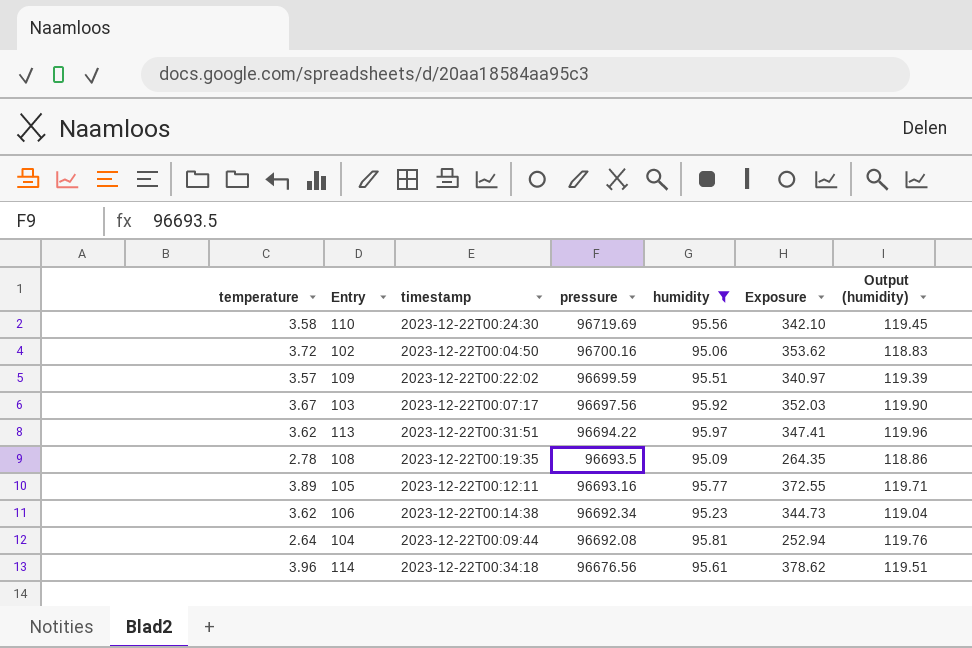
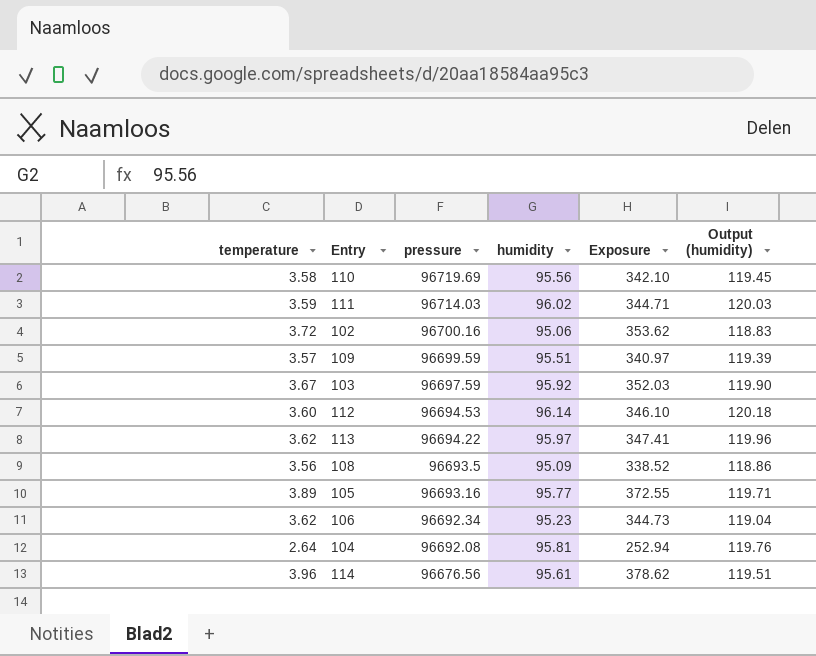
filter: humidity <= 95.97 -> none
column timestamp | position: 3 -> none
103 | pressure: 96697.56 -> 96697.59
108 | temperature: 2.78 -> 3.56
108 | Exposure: 264.35 -> 338.52

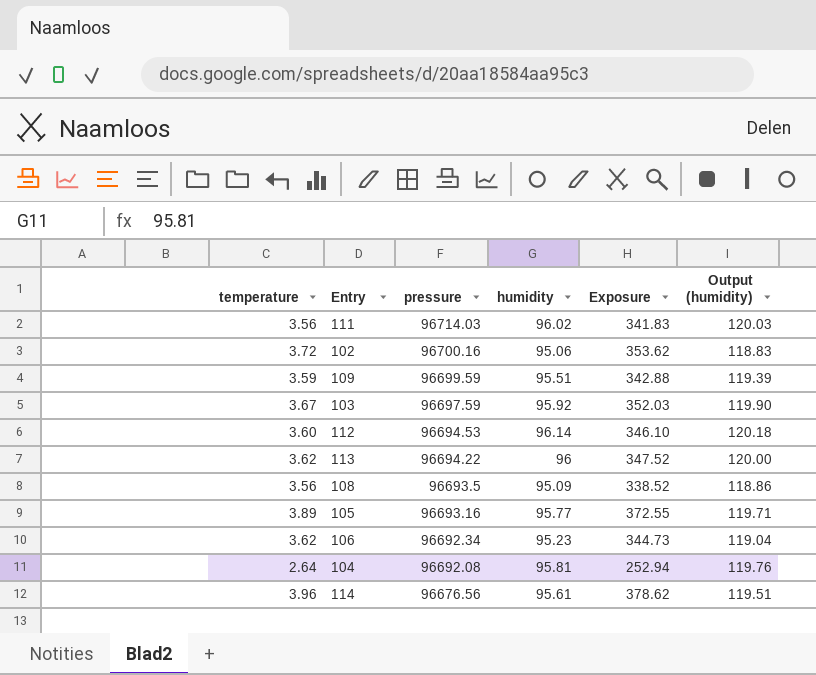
row 110: 3.58 | 96719.69 | 95.56 | 342.10 | 119.45 -> none
111 | temperature: 3.59 -> 3.56
111 | Exposure: 344.71 -> 341.83
109 | temperature: 3.57 -> 3.59
109 | Exposure: 340.97 -> 342.88
113 | humidity: 95.97 -> 96
113 | Exposure: 347.41 -> 347.52
113 | Output (humidity): 119.96 -> 120.00

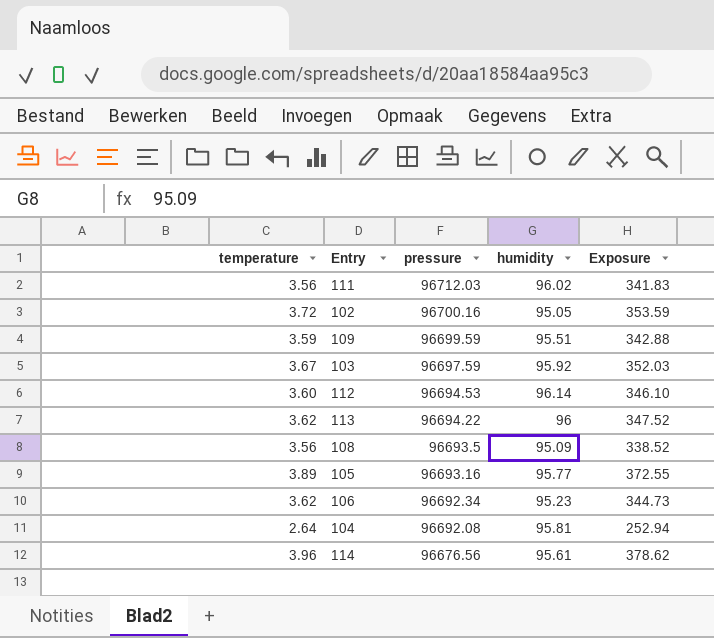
column Output (humidity) | formula: [humidity] * 1.25 -> none
111 | pressure: 96714.03 -> 96712.03
102 | humidity: 95.06 -> 95.05
102 | Exposure: 353.62 -> 353.59

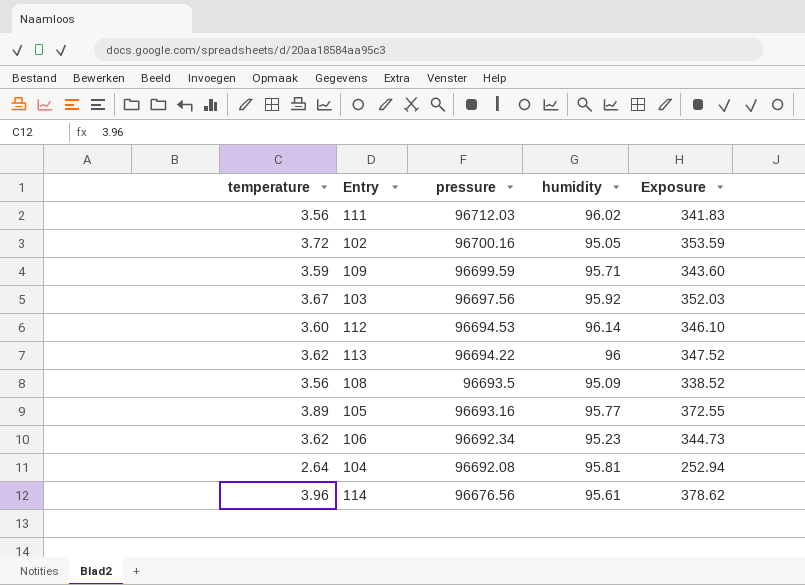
109 | humidity: 95.51 -> 95.71
109 | Exposure: 342.88 -> 343.60
103 | pressure: 96697.59 -> 96697.56

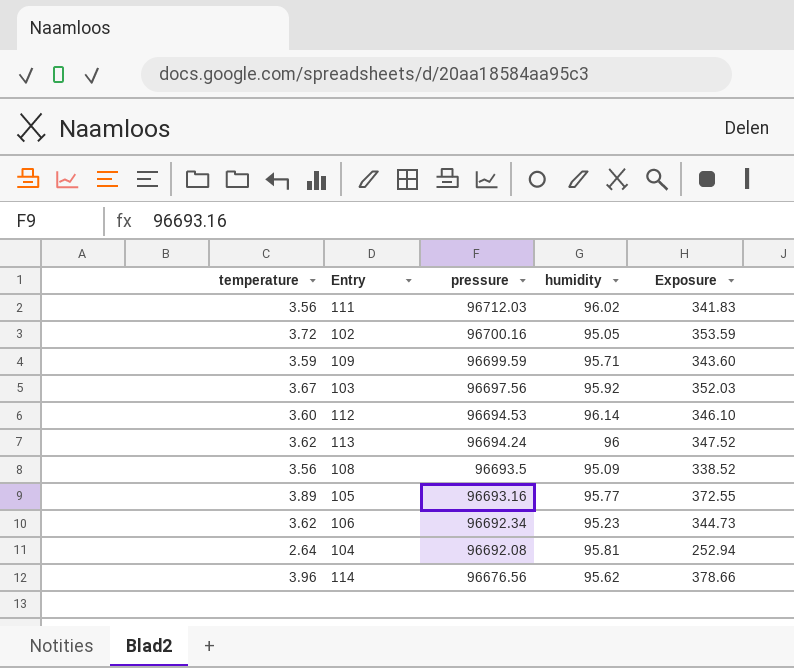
113 | pressure: 96694.22 -> 96694.24
114 | humidity: 95.61 -> 95.62
114 | Exposure: 378.62 -> 378.66

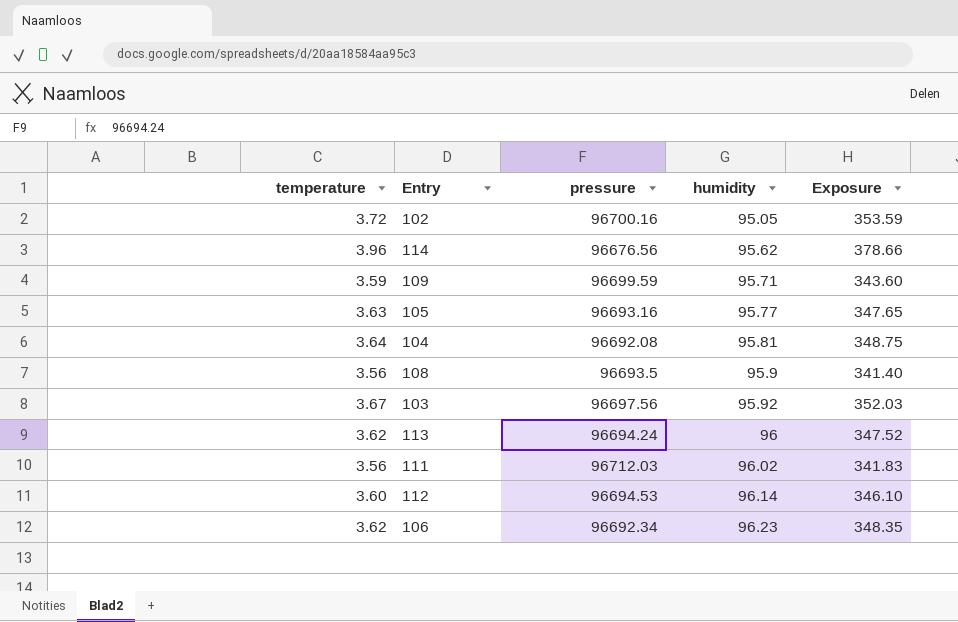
row order: pressure descending -> humidity ascending
105 | temperature: 3.89 -> 3.63
105 | Exposure: 372.55 -> 347.65
104 | temperature: 2.64 -> 3.64
104 | Exposure: 252.94 -> 348.75
108 | humidity: 95.09 -> 95.9
108 | Exposure: 338.52 -> 341.40
106 | humidity: 95.23 -> 96.23
106 | Exposure: 344.73 -> 348.35

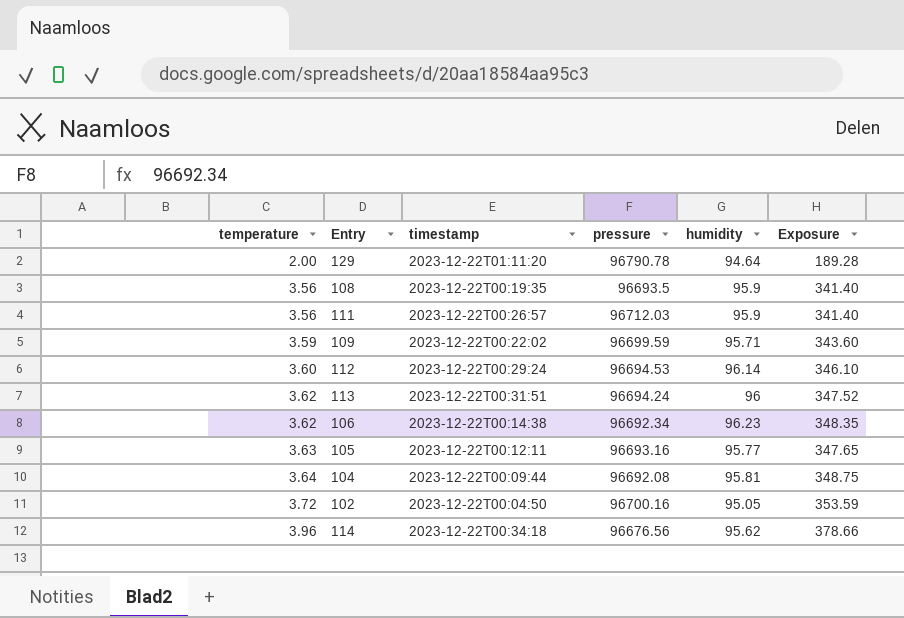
row order: humidity ascending -> temperature ascending
column timestamp | position: none -> 3
row 103: 3.67 | 96697.56 | 95.92 | 352.03 -> none
row 129: none -> 2.00 | 2023-12-22T01:11:20 | 96790.78 | 94.64 | 189.28
111 | humidity: 96.02 -> 95.9
111 | Exposure: 341.83 -> 341.40

